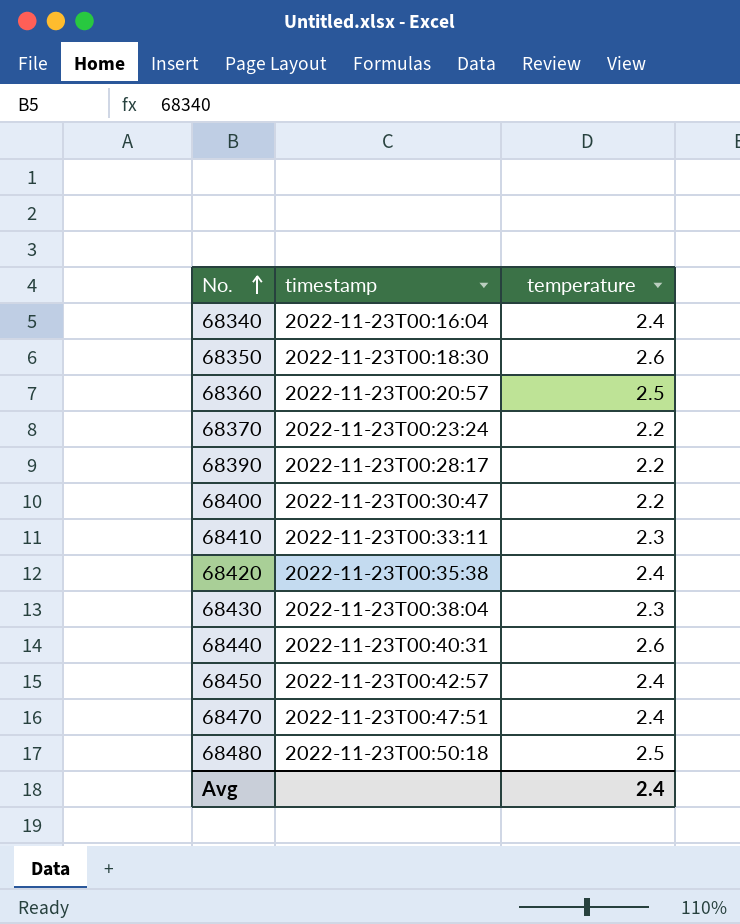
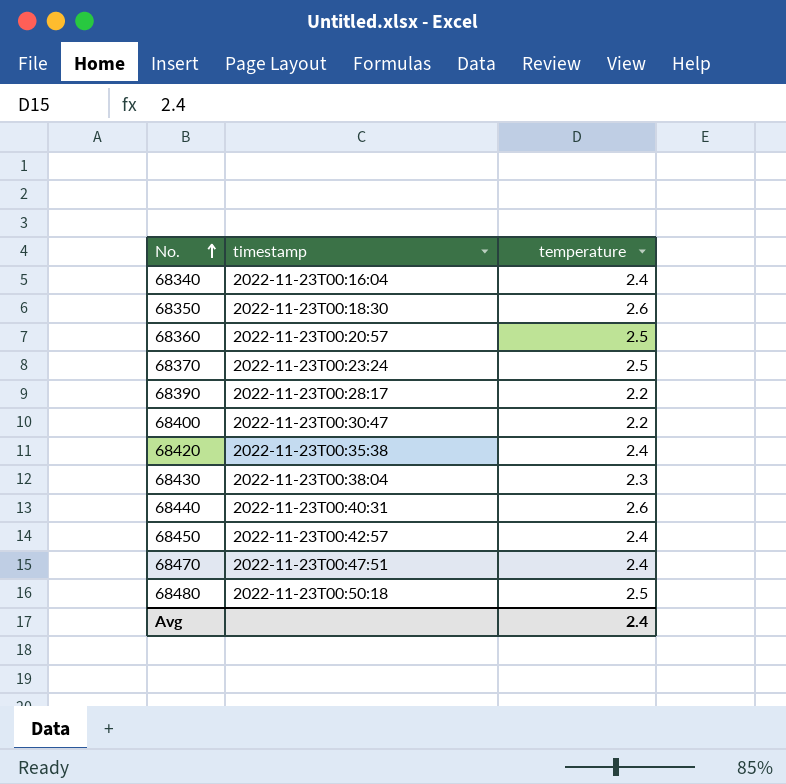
row 68410: 2022-11-23T00:33:11 | 2.3 -> none
68370 | temperature: 2.2 -> 2.5

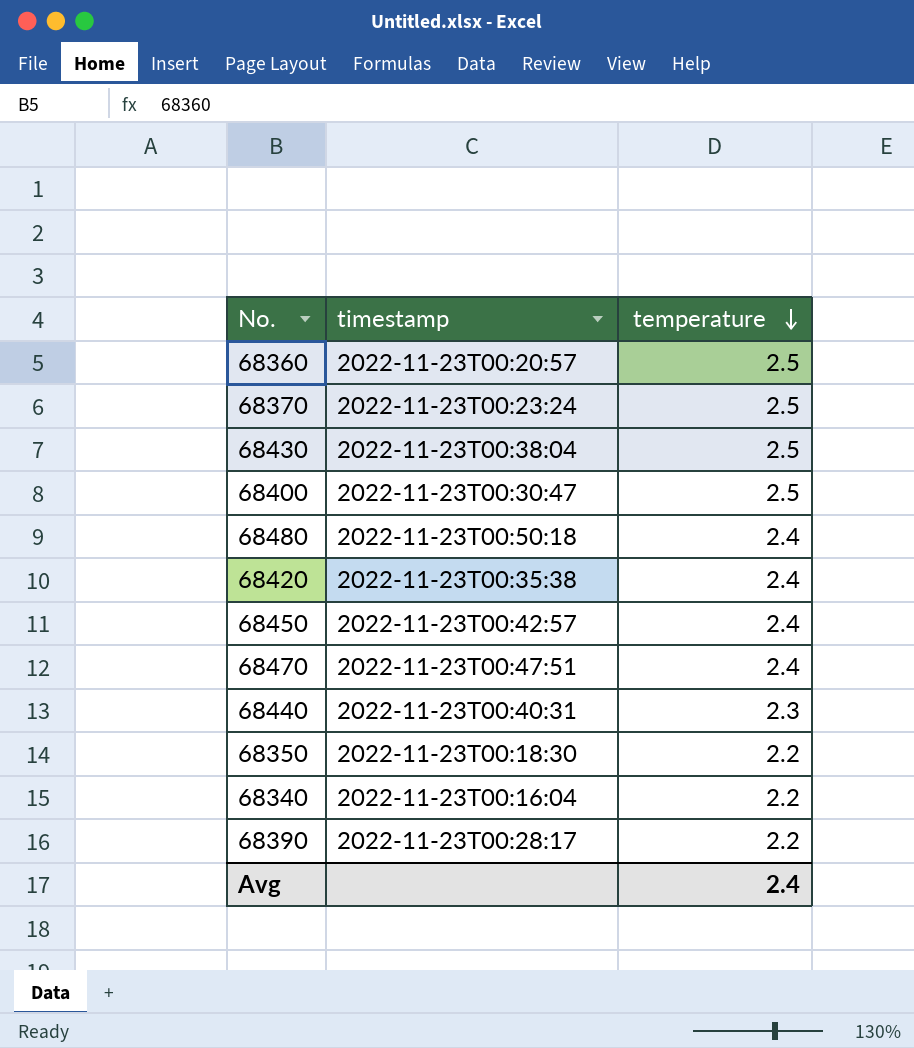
row order: No. ascending -> temperature descending
68430 | temperature: 2.3 -> 2.5
68400 | temperature: 2.2 -> 2.5
68480 | temperature: 2.5 -> 2.4
68440 | temperature: 2.6 -> 2.3
68350 | temperature: 2.6 -> 2.2
68340 | temperature: 2.4 -> 2.2

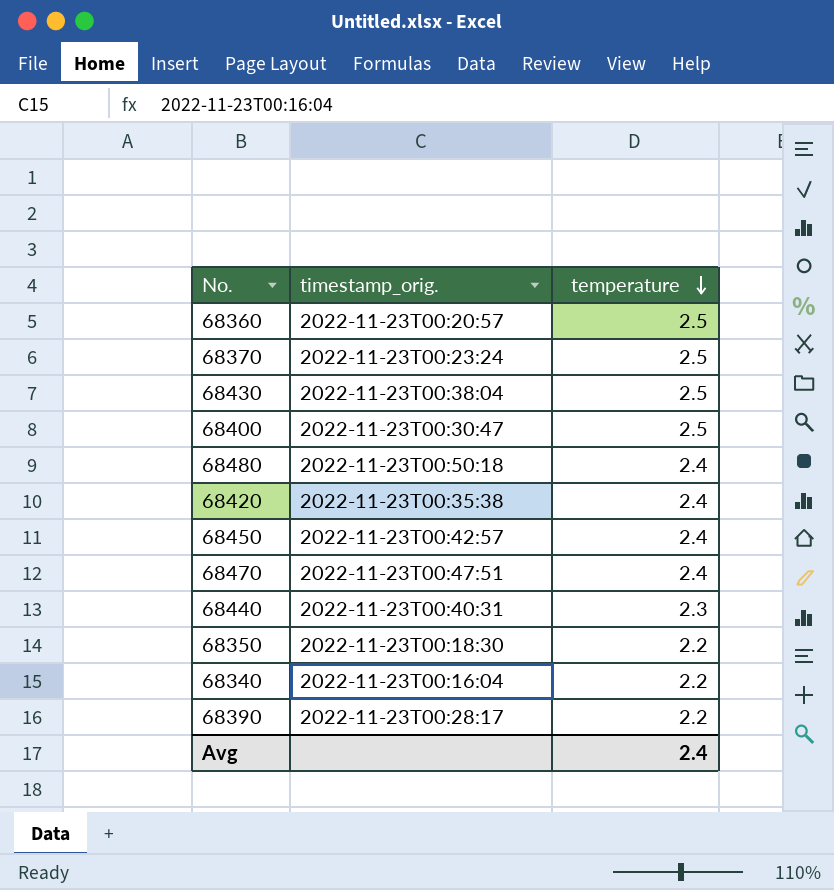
column name: timestamp -> timestamp_orig.

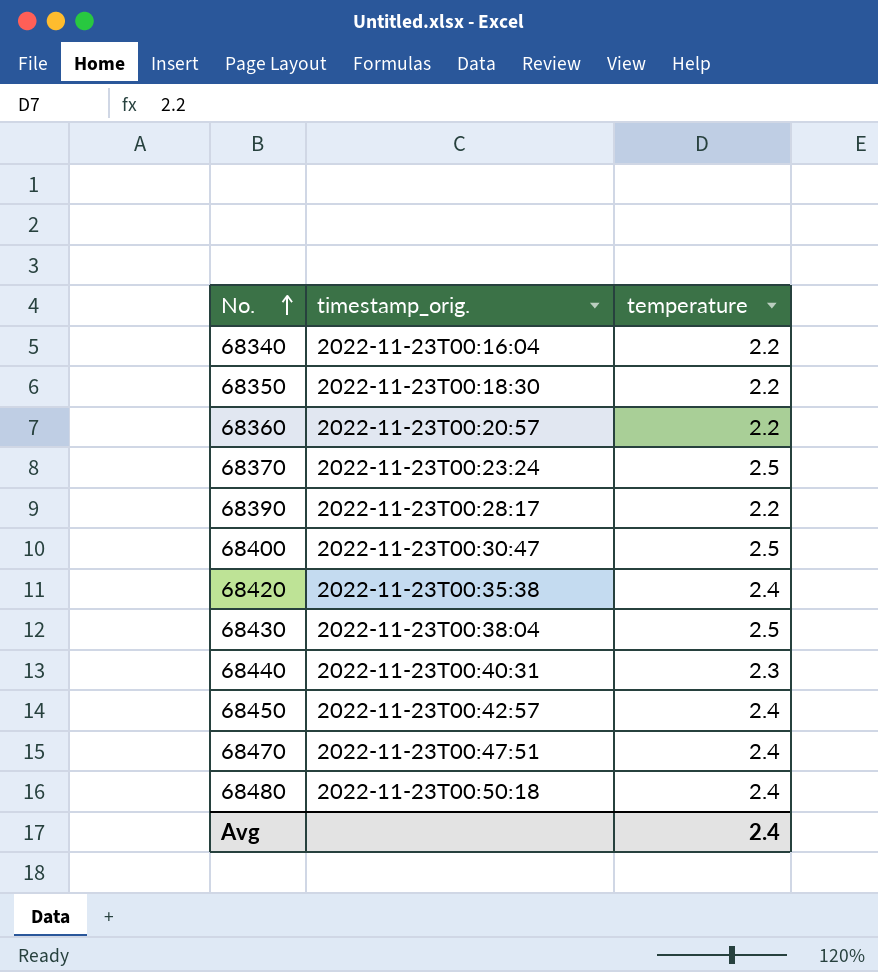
row order: temperature descending -> No. ascending
68360 | temperature: 2.5 -> 2.2

